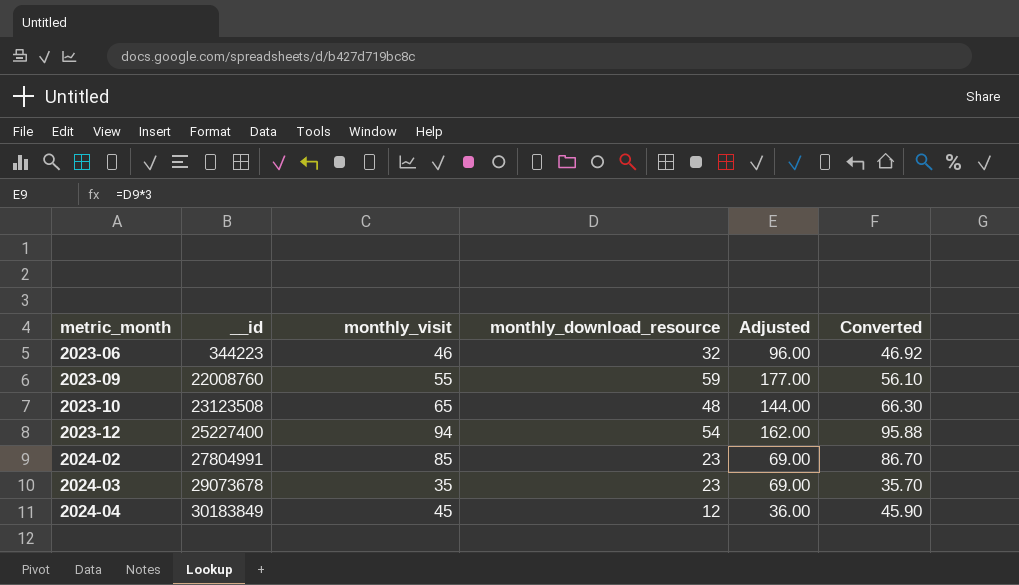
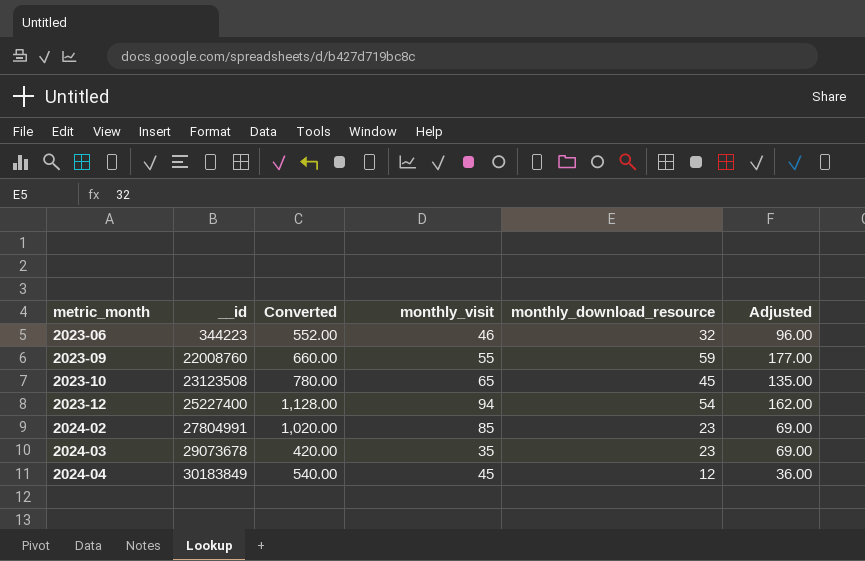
column Converted | formula: [monthly_visit] * 1.02 -> [monthly_visit] * 12
column Converted | position: 6 -> 3
2023-10 | monthly_download_resource: 48 -> 45
2023-10 | Adjusted: 144.00 -> 135.00

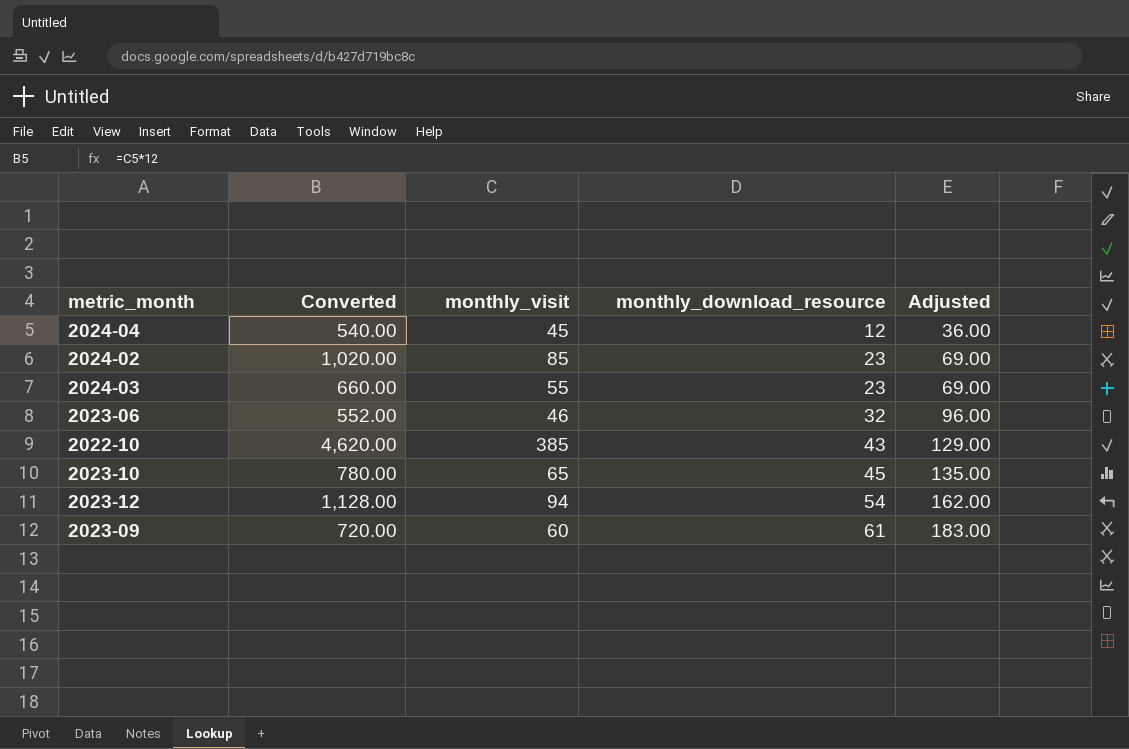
row order: metric_month ascending -> monthly_download_resource ascending
column __id | position: 2 -> none
2024-03 | Converted: 420.00 -> 660.00
2024-03 | monthly_visit: 35 -> 55
row 2022-10: none -> 4,620.00 | 385 | 43 | 129.00
2023-09 | Converted: 660.00 -> 720.00
2023-09 | monthly_visit: 55 -> 60
2023-09 | monthly_download_resource: 59 -> 61
2023-09 | Adjusted: 177.00 -> 183.00

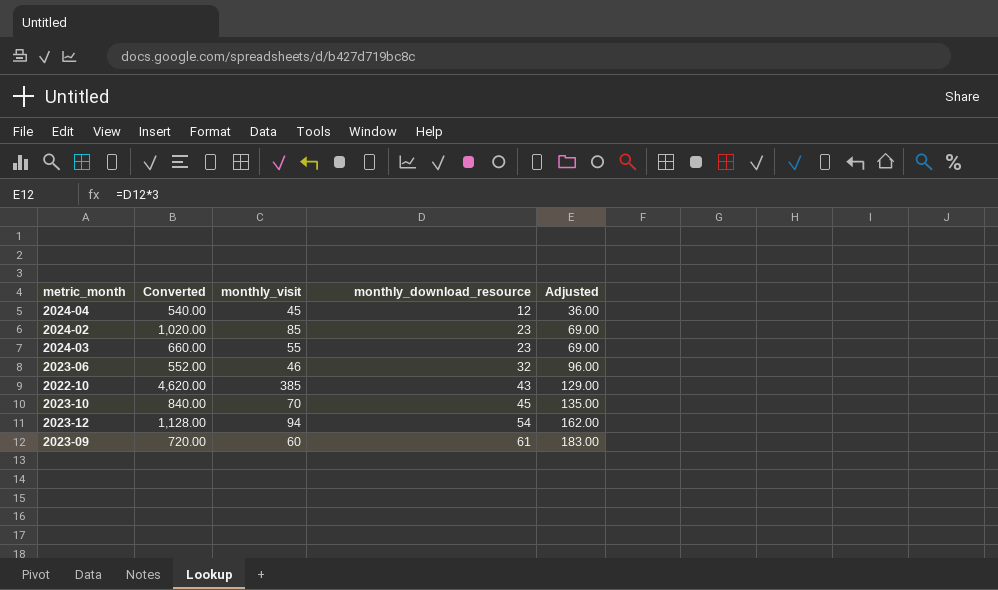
2023-10 | Converted: 780.00 -> 840.00
2023-10 | monthly_visit: 65 -> 70

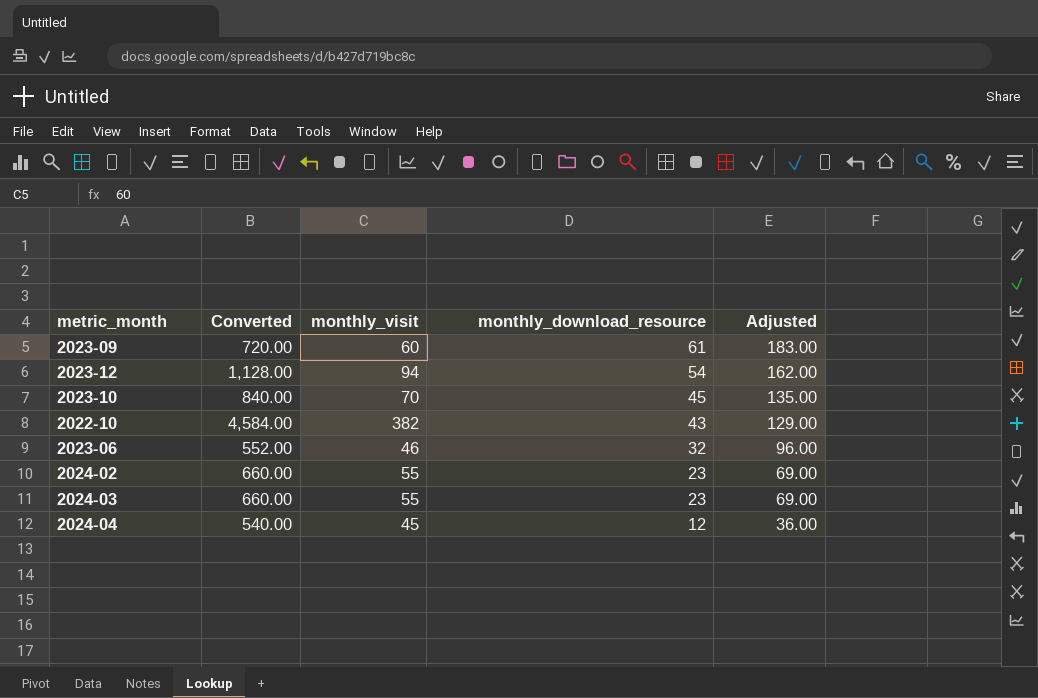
row order: monthly_download_resource ascending -> monthly_download_resource descending
2022-10 | Converted: 4,620.00 -> 4,584.00
2022-10 | monthly_visit: 385 -> 382
2024-02 | Converted: 1,020.00 -> 660.00
2024-02 | monthly_visit: 85 -> 55

